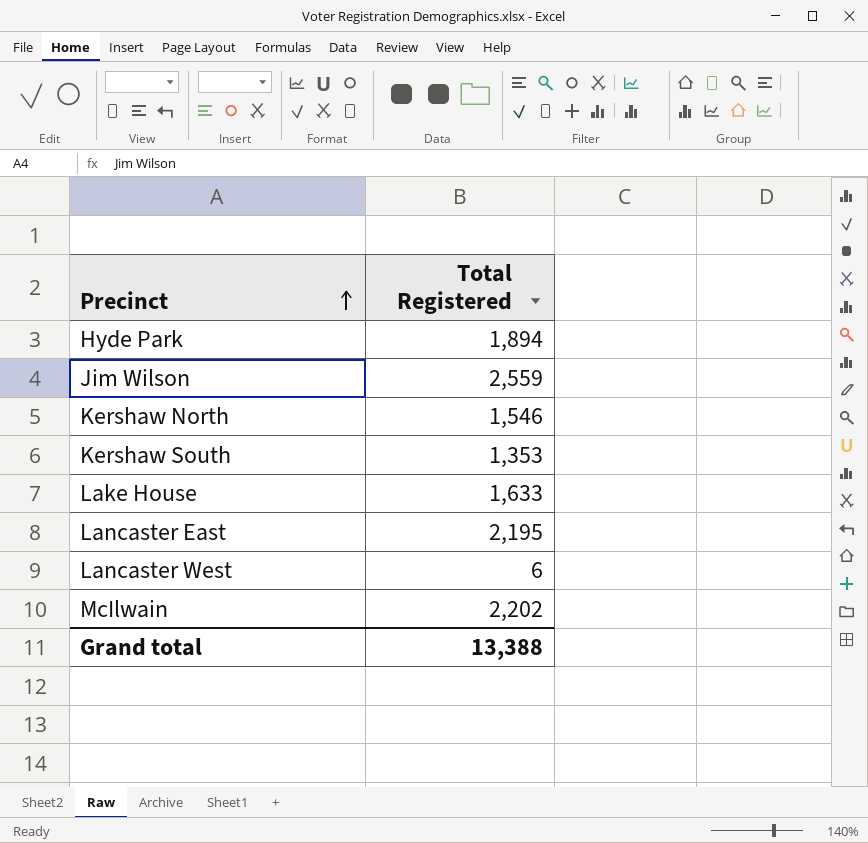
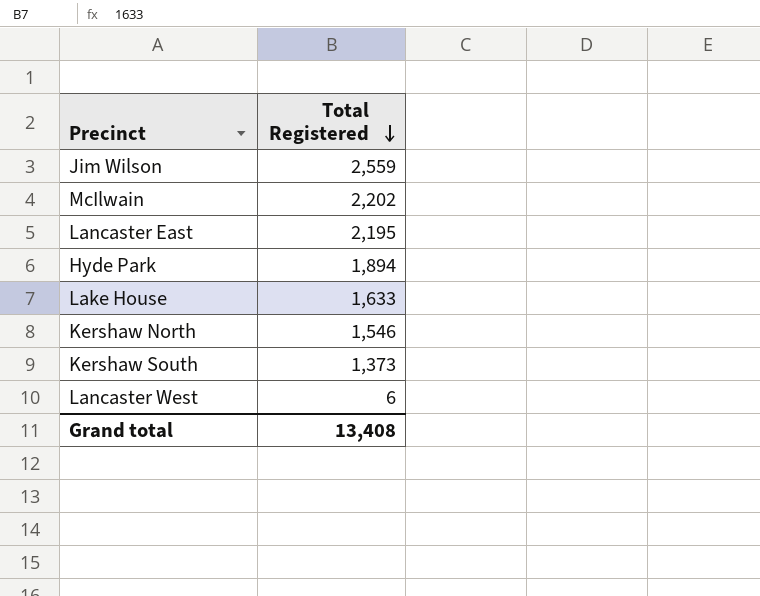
row order: Precinct ascending -> Total Registered descending
Kershaw South | Total Registered: 1,353 -> 1,373
Grand total | Total Registered: 13,388 -> 13,408

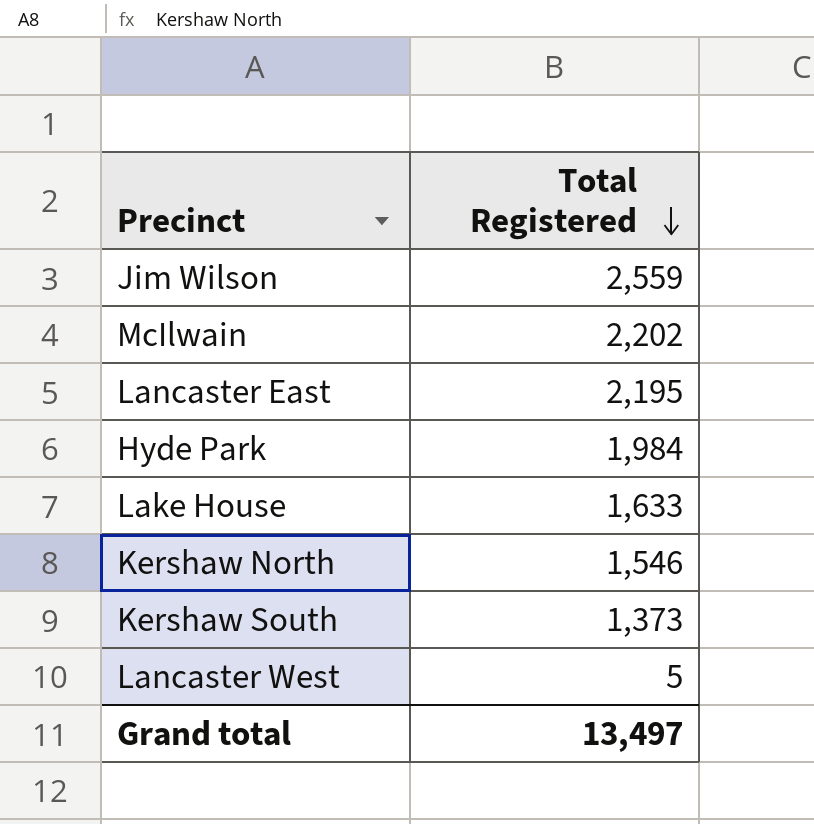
Hyde Park | Total Registered: 1,894 -> 1,984
Lancaster West | Total Registered: 6 -> 5
Grand total | Total Registered: 13,408 -> 13,497

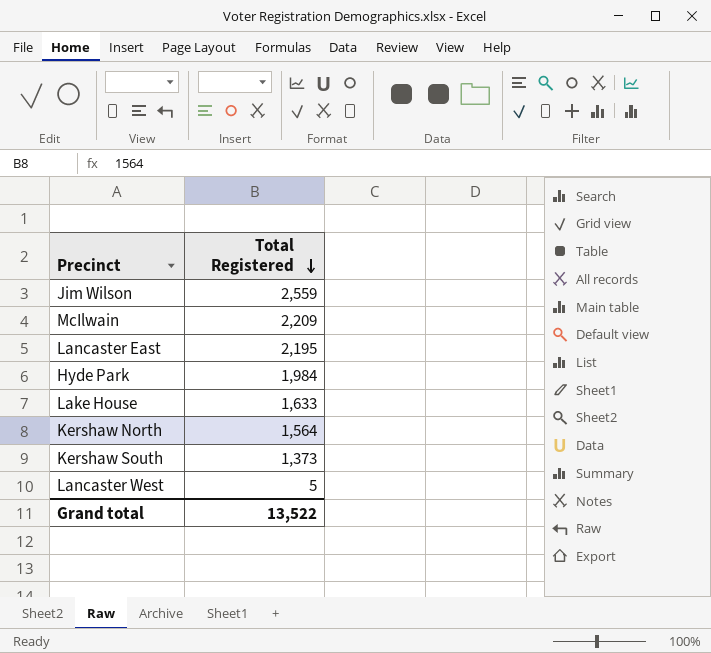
McIlwain | Total Registered: 2,202 -> 2,209
Kershaw North | Total Registered: 1,546 -> 1,564
Grand total | Total Registered: 13,497 -> 13,522

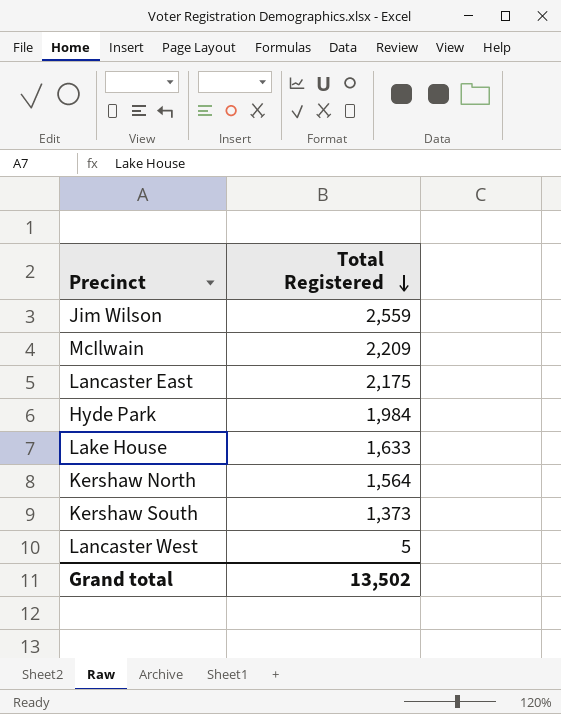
Lancaster East | Total Registered: 2,195 -> 2,175
Grand total | Total Registered: 13,522 -> 13,502

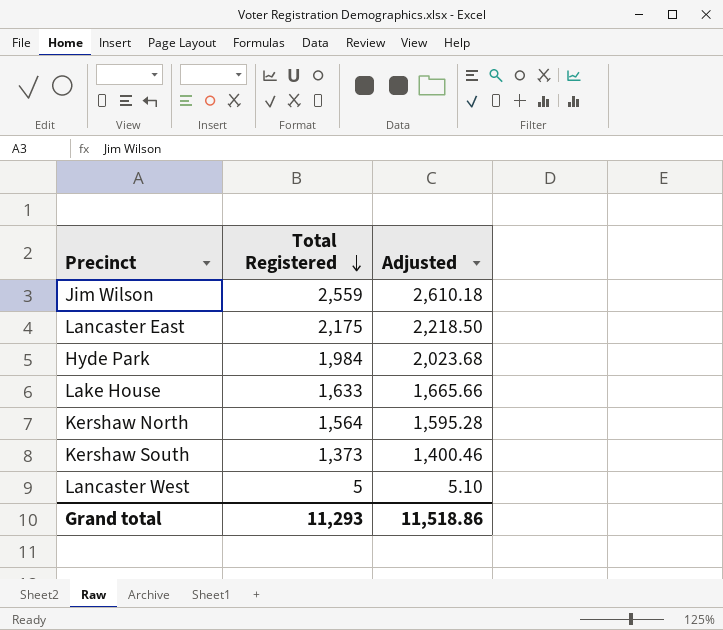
column Adjusted | formula: none -> [Total Registered] * 1.02
row McIlwain: 2,209 -> none
Grand total | Total Registered: 13,502 -> 11,293

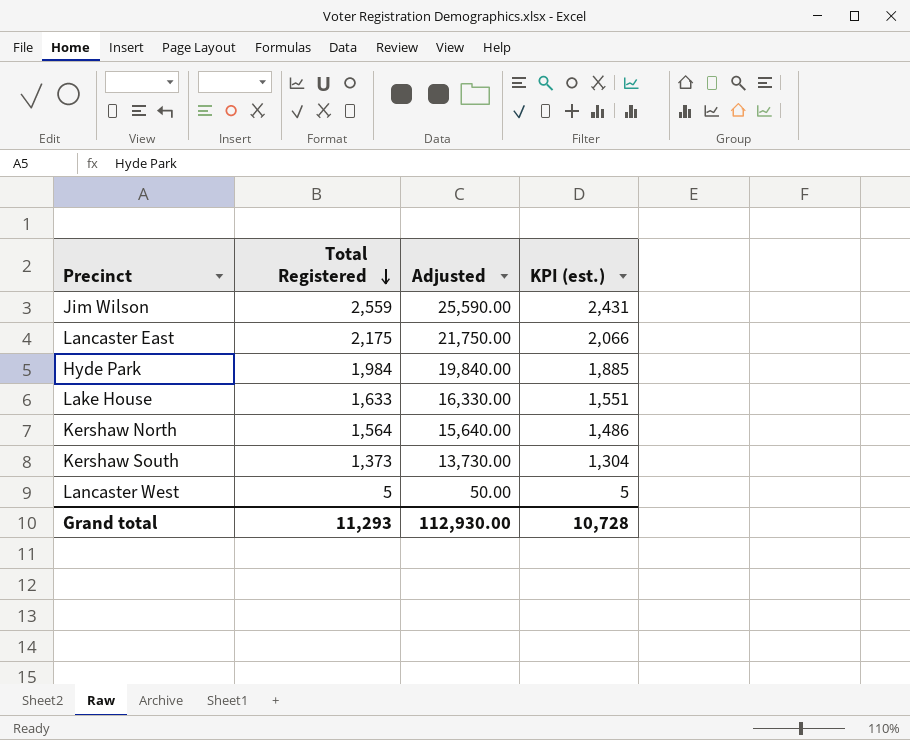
column Adjusted | formula: [Total Registered] * 1.02 -> [Total Registered] * 10
column KPI (est.) | formula: none -> [Total Registered] * 0.95
Grand total | Adjusted: 11,518.86 -> 112,930.00

